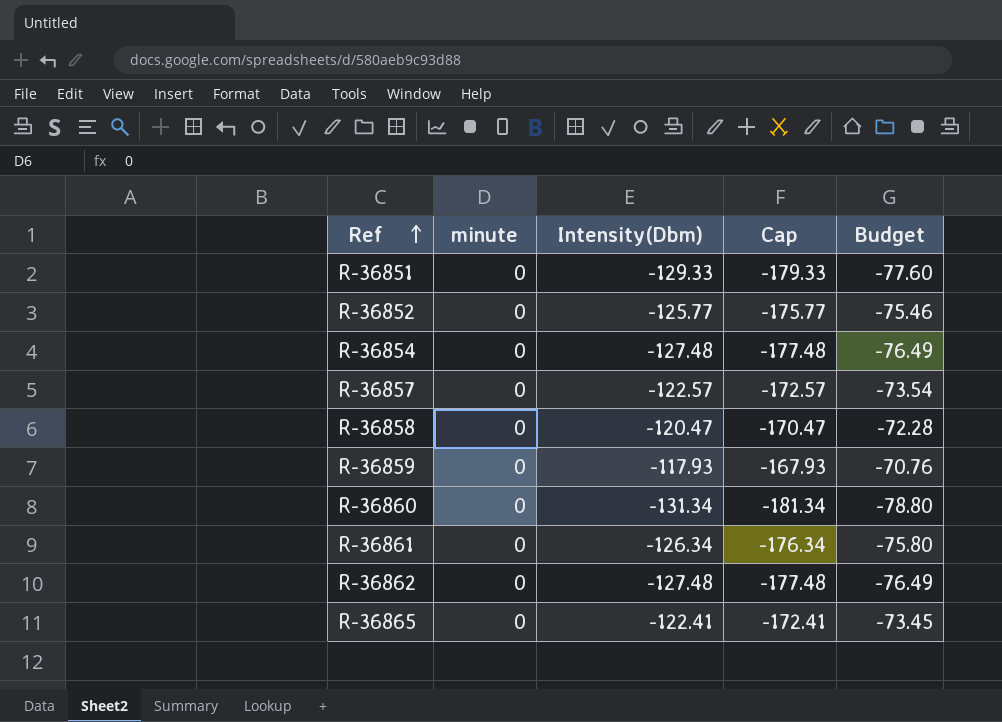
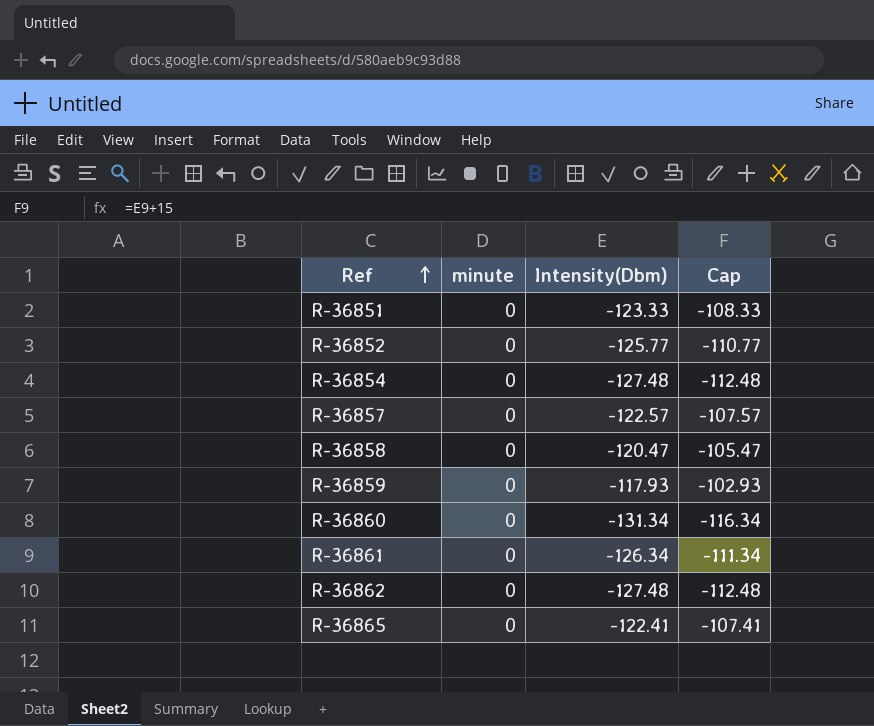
column Budget | formula: [Intensity(Dbm)] * 0.6 -> none
column Cap | formula: [Intensity(Dbm)] - 50 -> [Intensity(Dbm)] + 15
R-36851 | Intensity(Dbm): -129.33 -> -123.33

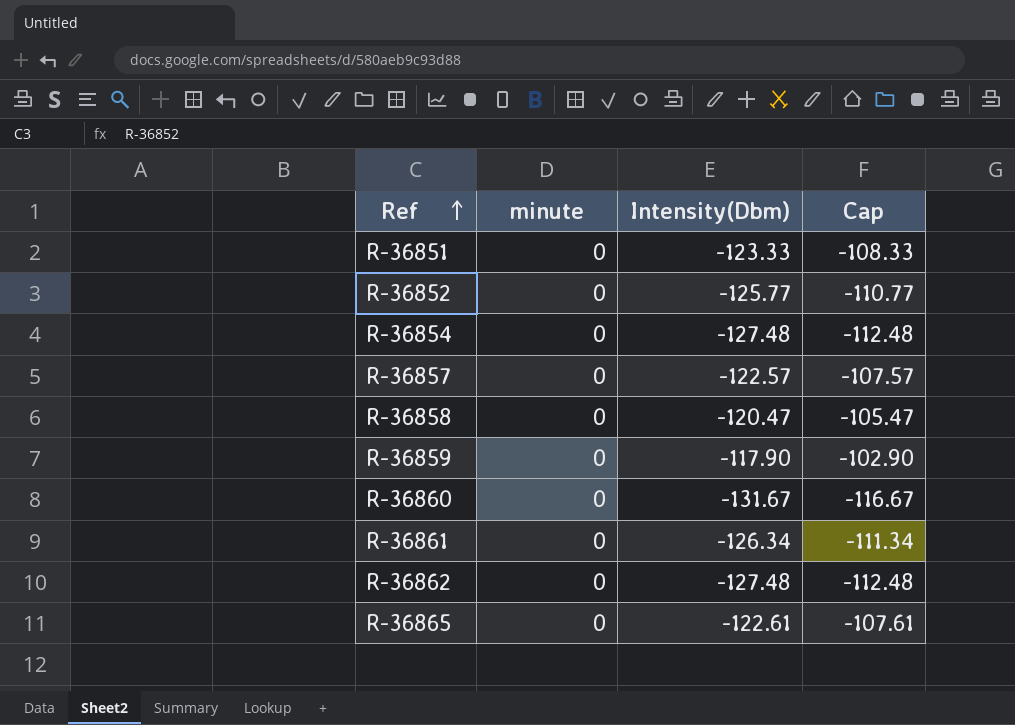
R-36859 | Intensity(Dbm): -117.93 -> -117.90
R-36859 | Cap: -102.93 -> -102.90
R-36860 | Intensity(Dbm): -131.34 -> -131.67
R-36860 | Cap: -116.34 -> -116.67
R-36865 | Intensity(Dbm): -122.41 -> -122.61
R-36865 | Cap: -107.41 -> -107.61

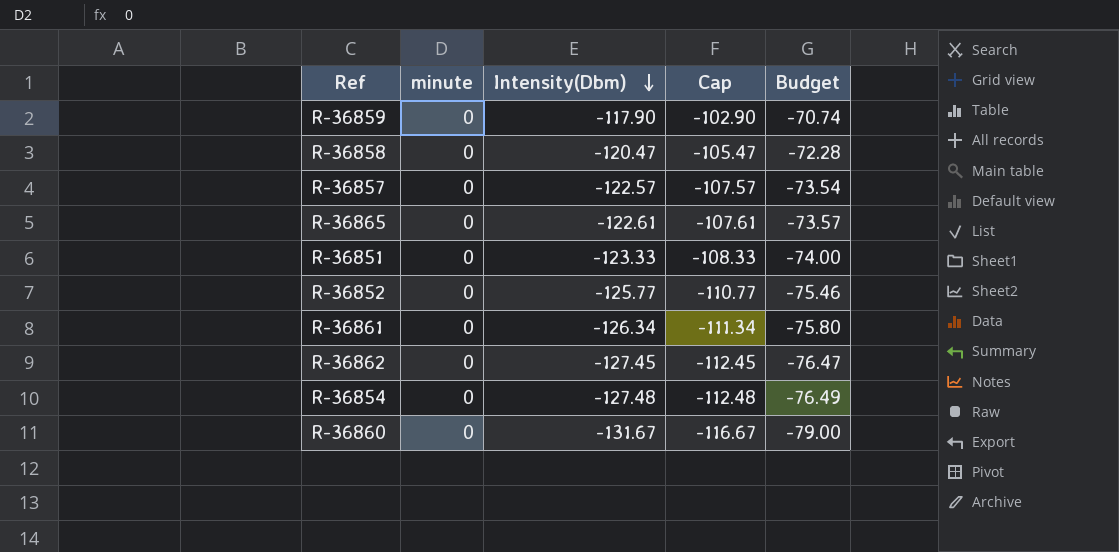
row order: Ref ascending -> Intensity(Dbm) descending
column Budget | formula: none -> [Intensity(Dbm)] * 0.6
R-36862 | Intensity(Dbm): -127.48 -> -127.45
R-36862 | Cap: -112.48 -> -112.45

